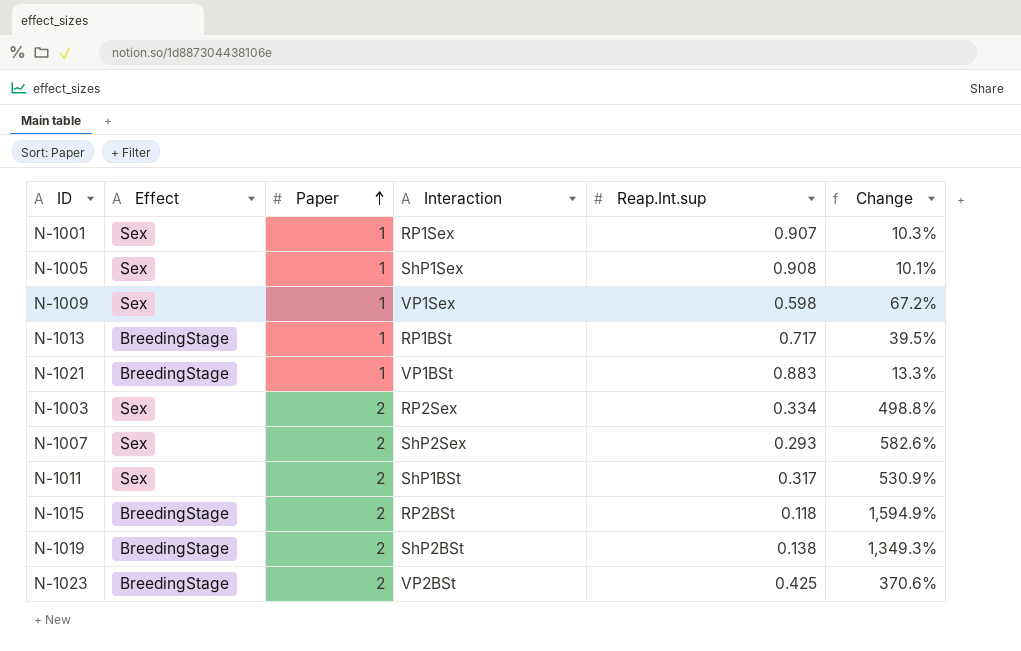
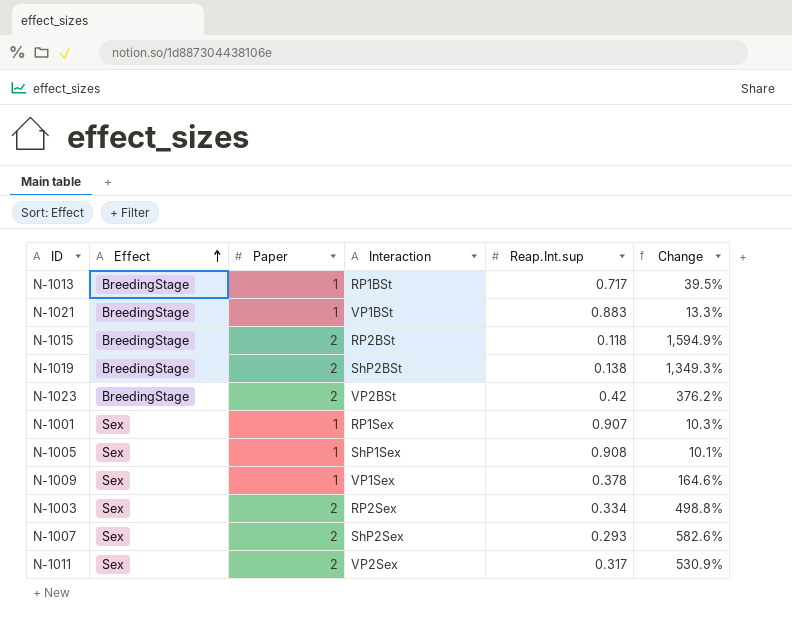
row order: Paper ascending -> Effect ascending
N-1023 | Reap.Int.sup: 0.425 -> 0.42
N-1023 | Change: 370.6% -> 376.2%
N-1009 | Reap.Int.sup: 0.598 -> 0.378
N-1009 | Change: 67.2% -> 164.6%
N-1011 | Interaction: ShP1BSt -> VP2Sex

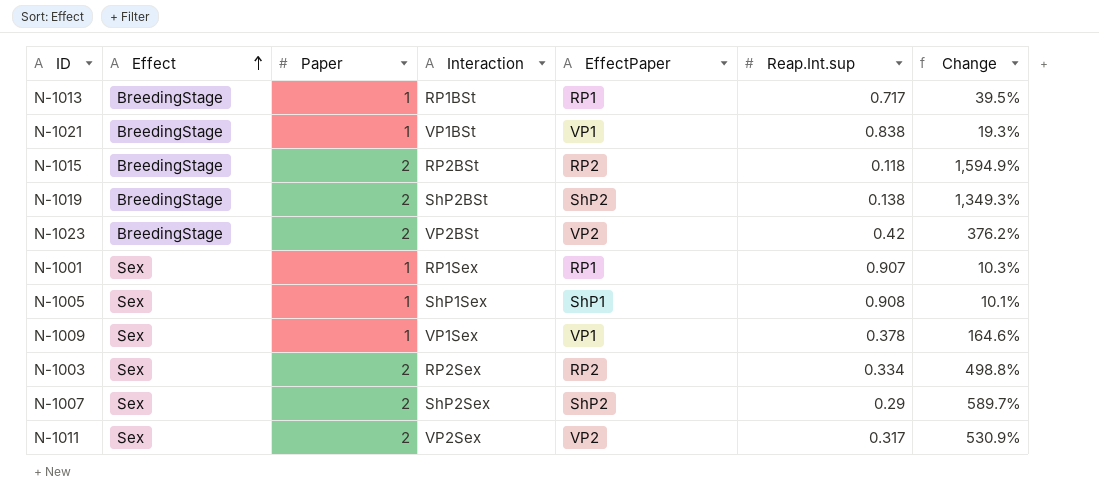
column EffectPaper | position: none -> 5
N-1021 | Reap.Int.sup: 0.883 -> 0.838
N-1021 | Change: 13.3% -> 19.3%
N-1007 | Reap.Int.sup: 0.293 -> 0.29
N-1007 | Change: 582.6% -> 589.7%

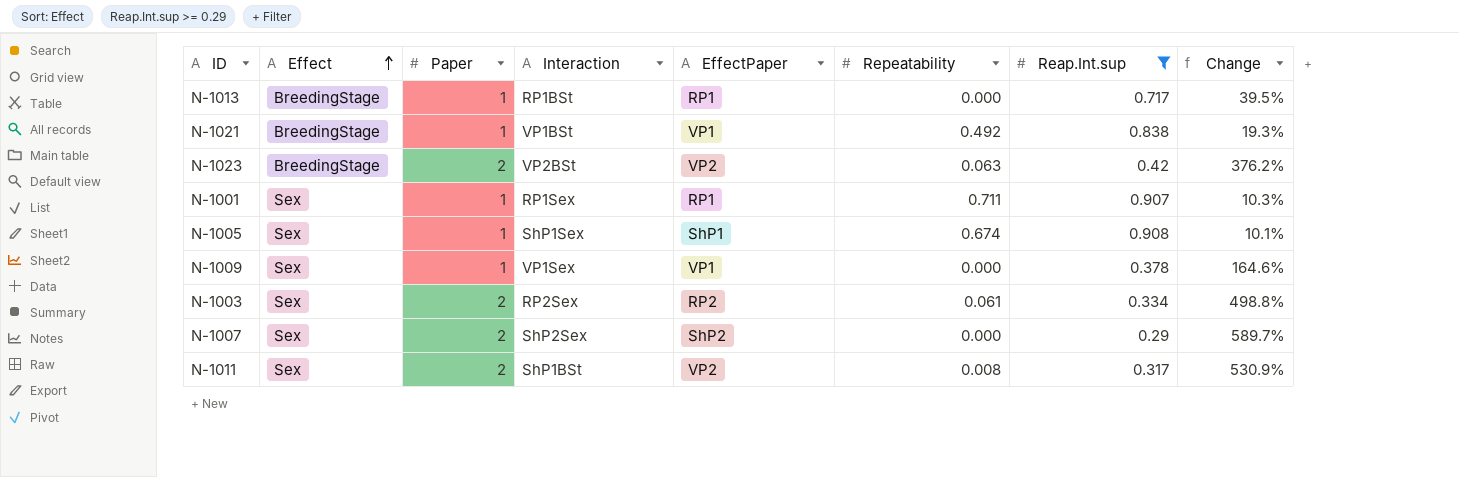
filter: none -> Reap.Int.sup >= 0.29
column Repeatability | position: none -> 6
N-1011 | Interaction: VP2Sex -> ShP1BSt

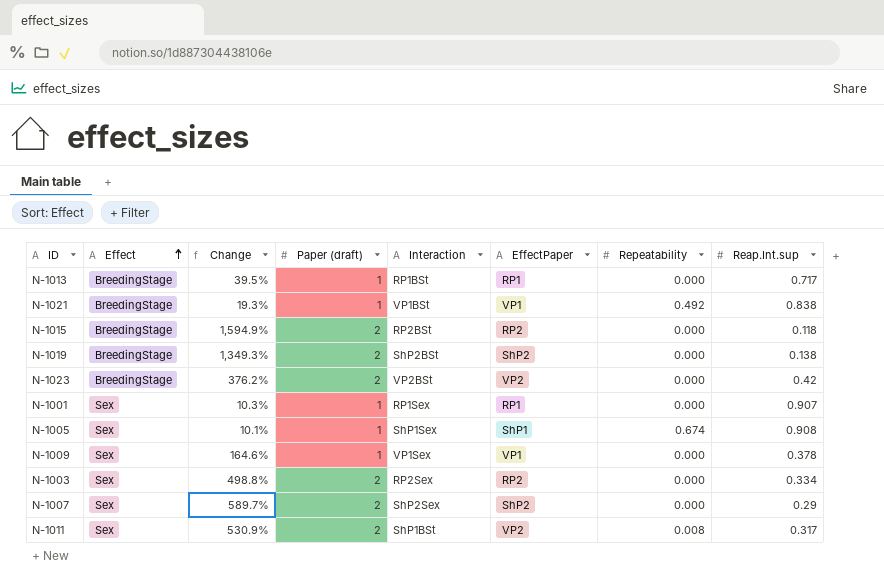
filter: Reap.Int.sup >= 0.29 -> none
column Change | position: 8 -> 3
column name: Paper -> Paper (draft)
N-1023 | Repeatability: 0.063 -> 0.000
N-1001 | Repeatability: 0.711 -> 0.000
N-1003 | Repeatability: 0.061 -> 0.000

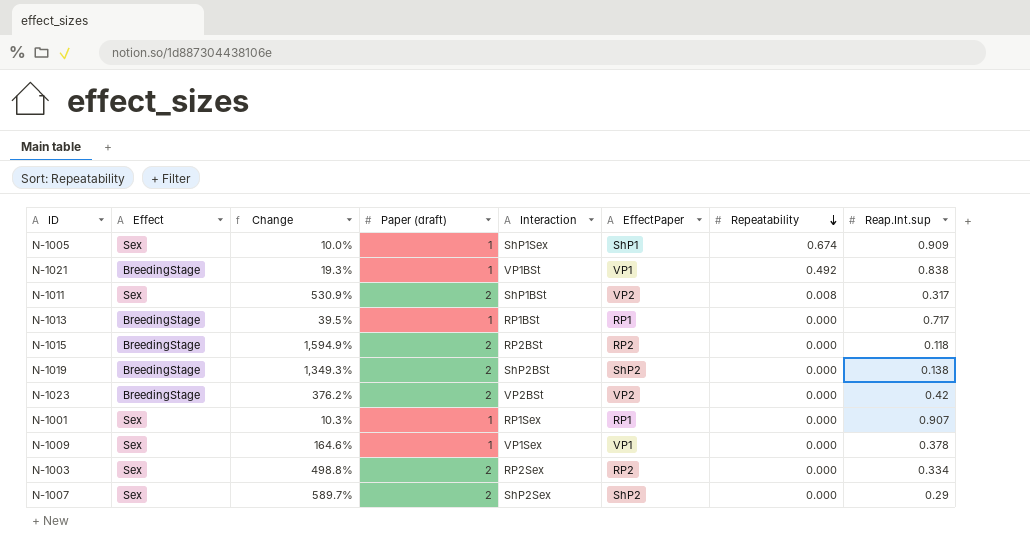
row order: Effect ascending -> Repeatability descending
N-1005 | Change: 10.1% -> 10.0%
N-1005 | Reap.Int.sup: 0.908 -> 0.909

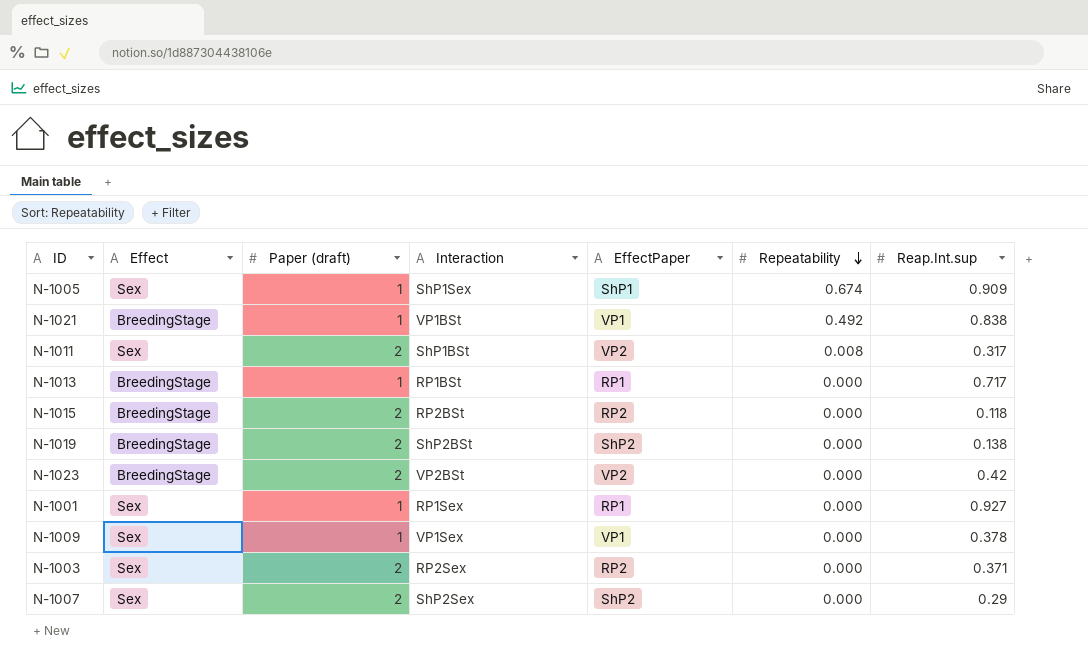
column Change | formula: ([Paper (draft)] - [Reap.Int.sup]) / [Reap.Int.sup] -> none
N-1001 | Reap.Int.sup: 0.907 -> 0.927
N-1003 | Reap.Int.sup: 0.334 -> 0.371

